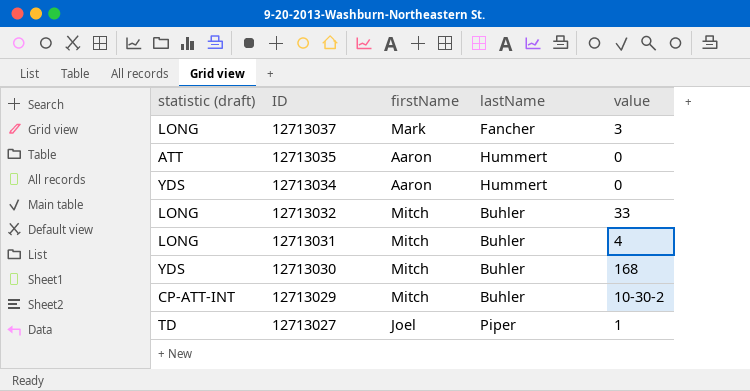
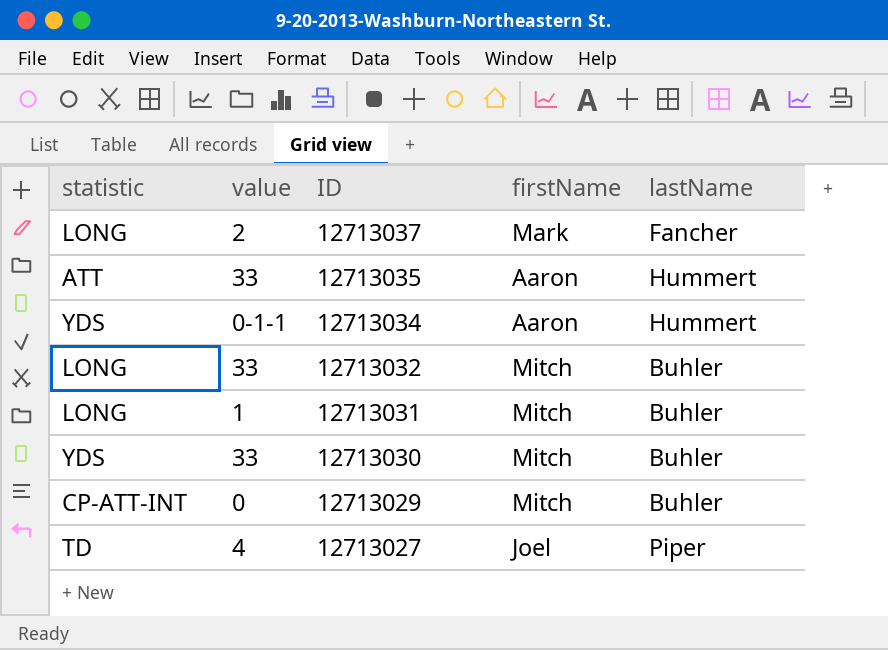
column name: statistic (draft) -> statistic
column value | position: 5 -> 2
12713037 | value: 3 -> 2
12713035 | value: 0 -> 33
12713034 | value: 0 -> 0-1-1
12713031 | value: 4 -> 1
12713030 | value: 168 -> 33
12713029 | value: 10-30-2 -> 0
12713027 | value: 1 -> 4

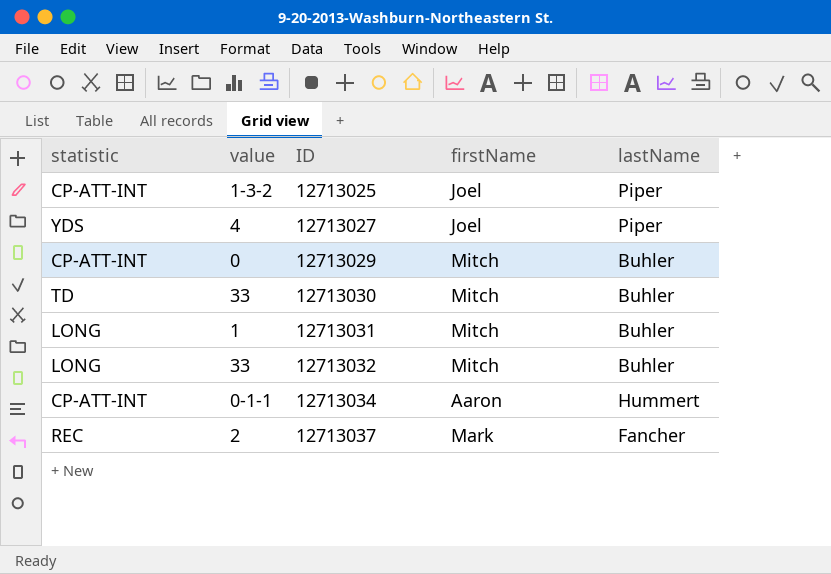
row order: ID descending -> ID ascending
row 12713035: ATT | 33 | Aaron | Hummert -> none
row 12713025: none -> CP-ATT-INT | 1-3-2 | Joel | Piper
12713027 | statistic: TD -> YDS
12713030 | statistic: YDS -> TD
12713034 | statistic: YDS -> CP-ATT-INT
12713037 | statistic: LONG -> REC

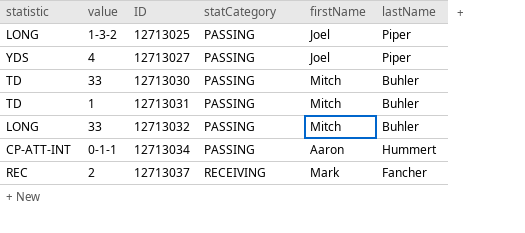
column statCategory | position: none -> 4
row 12713029: CP-ATT-INT | 0 | Mitch | Buhler -> none
12713025 | statistic: CP-ATT-INT -> LONG
12713031 | statistic: LONG -> TD

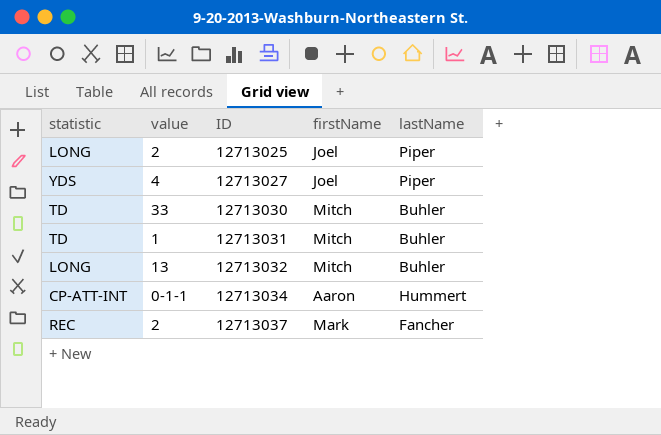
column statCategory | position: 4 -> none
12713025 | value: 1-3-2 -> 2
12713032 | value: 33 -> 13

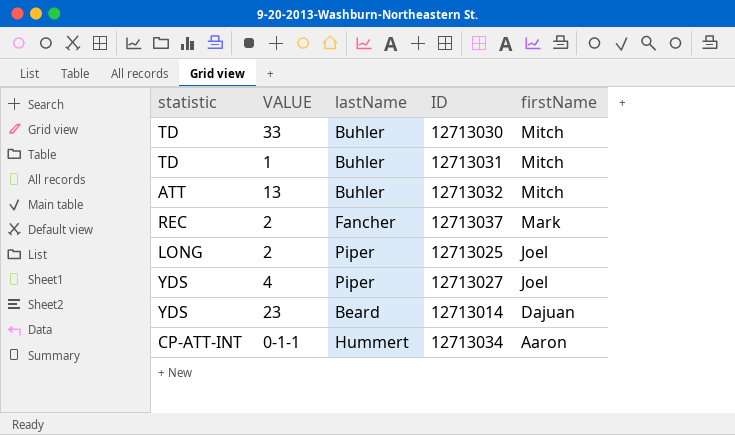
row order: ID ascending -> firstName descending
column name: value -> VALUE
column lastName | position: 5 -> 3
12713032 | statistic: LONG -> ATT
row 12713014: none -> YDS | 23 | Beard | Dajuan

